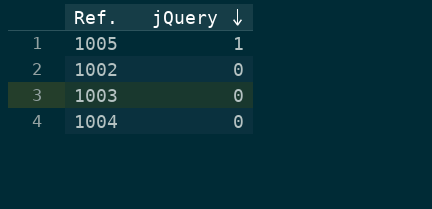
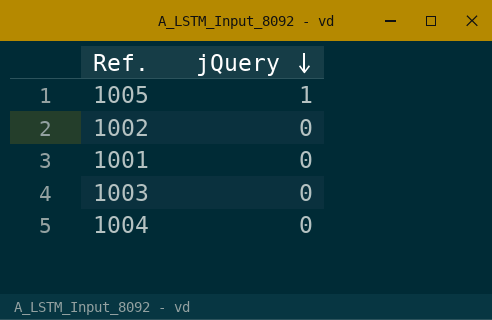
row 1001: none -> 0

